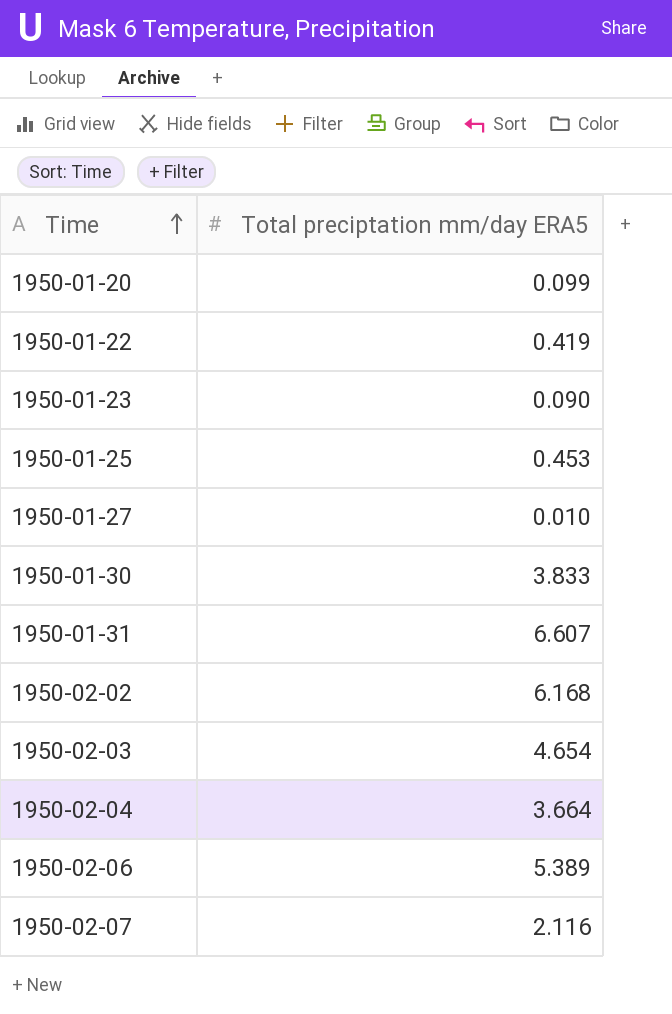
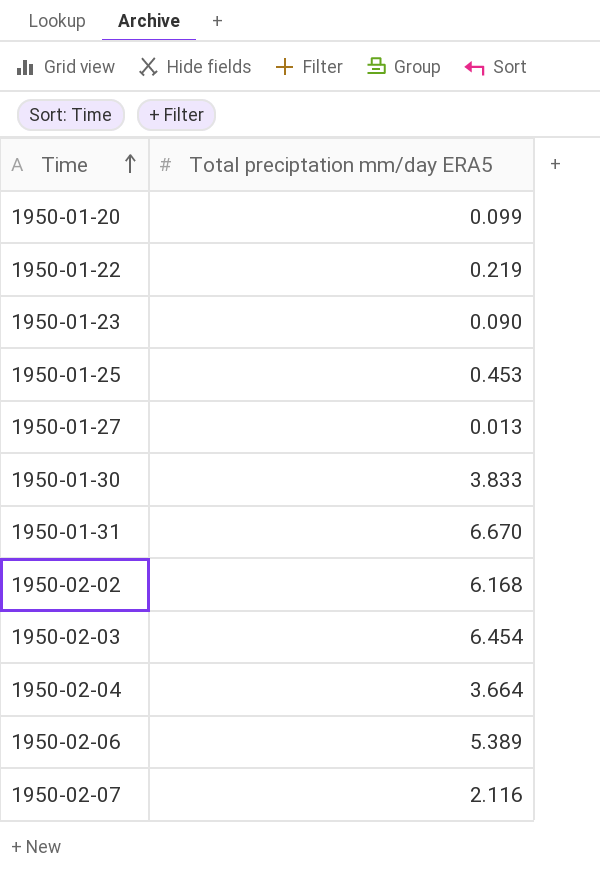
1950-01-22 | Total preciptation mm/day ERA5: 0.419 -> 0.219
1950-01-27 | Total preciptation mm/day ERA5: 0.010 -> 0.013
1950-01-31 | Total preciptation mm/day ERA5: 6.607 -> 6.670
1950-02-03 | Total preciptation mm/day ERA5: 4.654 -> 6.454

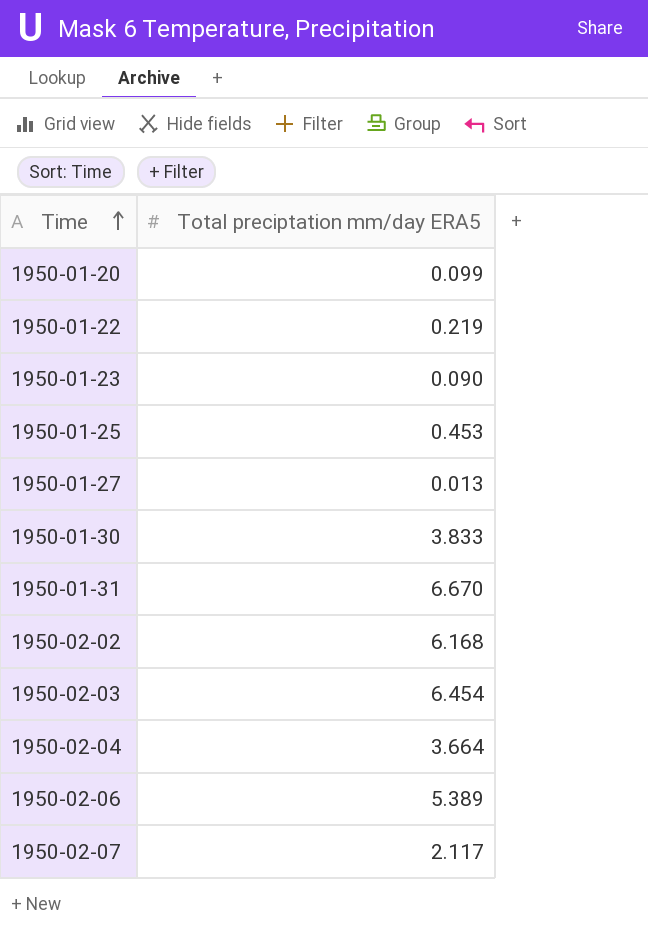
1950-02-07 | Total preciptation mm/day ERA5: 2.116 -> 2.117

